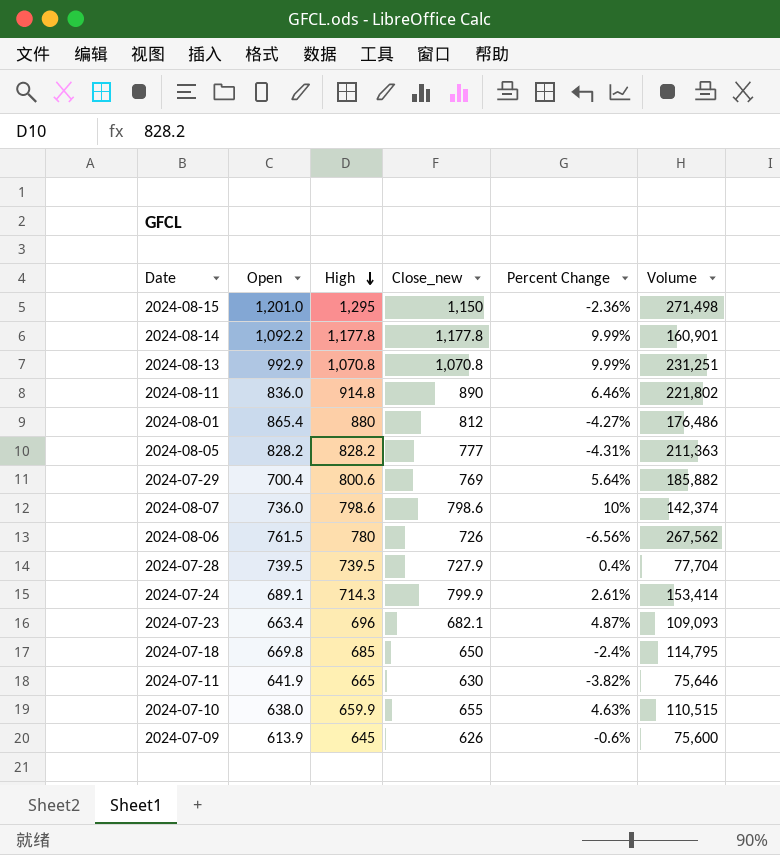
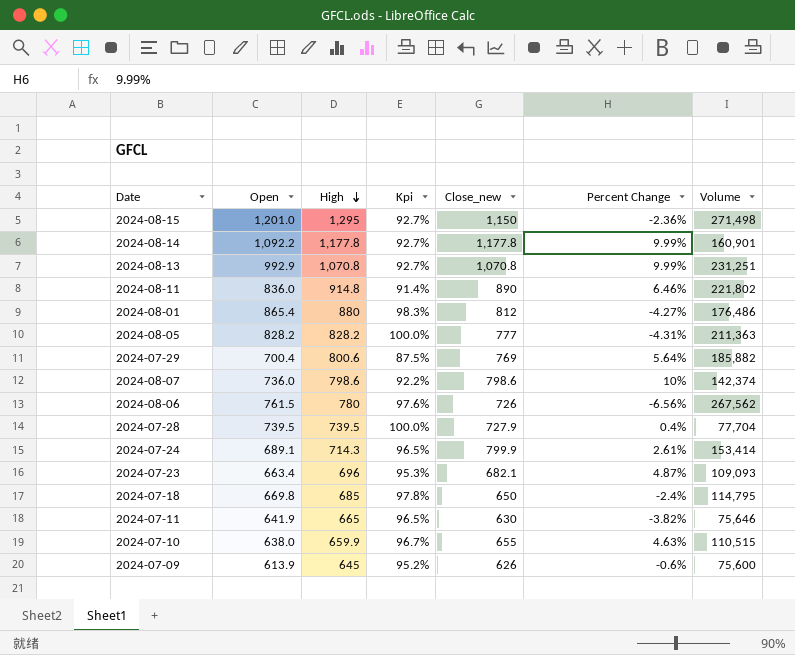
column Kpi | formula: none -> [Open] / [High]

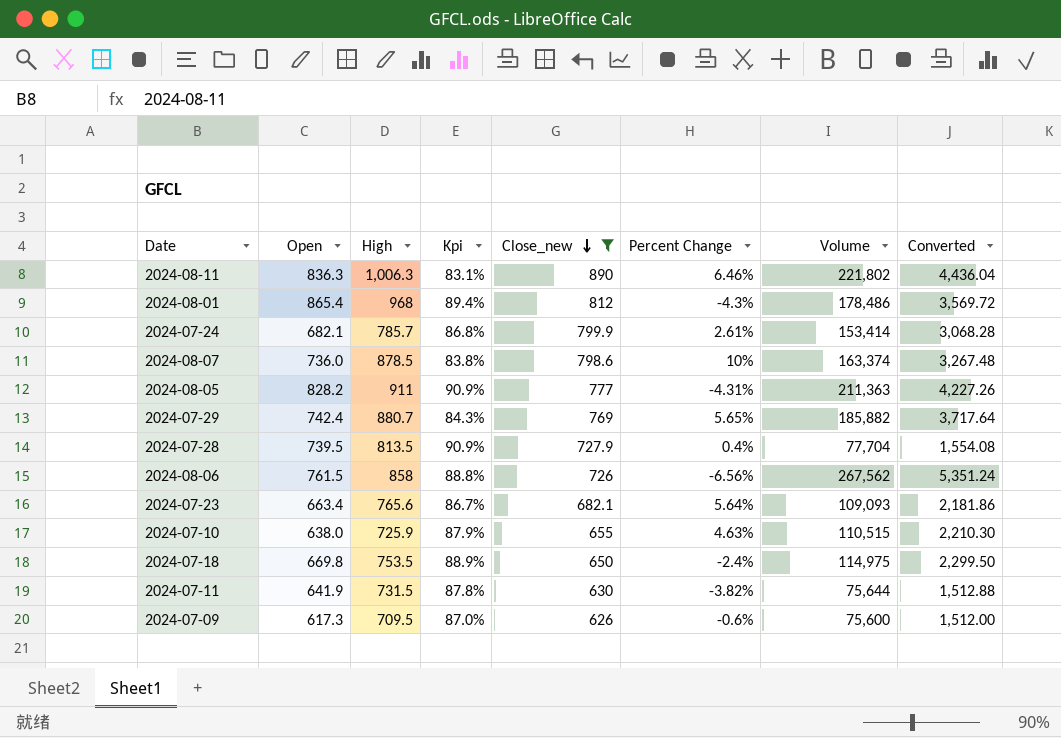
filter: none -> Close_new <= 890
row order: High descending -> Close_new descending
column Converted | formula: none -> [Volume] * 0.02
2024-08-11 | Open: 836.0 -> 836.3
2024-08-11 | High: 914.8 -> 1,006.3
2024-08-11 | Kpi: 91.4% -> 83.1%
2024-08-01 | High: 880 -> 968
2024-08-01 | Kpi: 98.3% -> 89.4%
2024-08-01 | Percent Change: -4.27% -> -4.3%
2024-08-01 | Volume: 176,486 -> 178,486
2024-07-24 | Open: 689.1 -> 682.1
2024-07-24 | High: 714.3 -> 785.7
2024-07-24 | Kpi: 96.5% -> 86.8%
2024-08-07 | High: 798.6 -> 878.5
2024-08-07 | Kpi: 92.2% -> 83.8%
2024-08-07 | Volume: 142,374 -> 163,374
2024-08-05 | High: 828.2 -> 911
2024-08-05 | Kpi: 100.0% -> 90.9%
2024-07-29 | Open: 700.4 -> 742.4
2024-07-29 | High: 800.6 -> 880.7
2024-07-29 | Kpi: 87.5% -> 84.3%
2024-07-29 | Percent Change: 5.64% -> 5.65%
2024-07-28 | High: 739.5 -> 813.5
2024-07-28 | Kpi: 100.0% -> 90.9%
2024-08-06 | High: 780 -> 858
2024-08-06 | Kpi: 97.6% -> 88.8%
2024-07-23 | High: 696 -> 765.6
2024-07-23 | Kpi: 95.3% -> 86.7%
2024-07-23 | Percent Change: 4.87% -> 5.64%
2024-07-10 | High: 659.9 -> 725.9
2024-07-10 | Kpi: 96.7% -> 87.9%
2024-07-18 | High: 685 -> 753.5
2024-07-18 | Kpi: 97.8% -> 88.9%
2024-07-18 | Volume: 114,795 -> 114,975
2024-07-11 | High: 665 -> 731.5
2024-07-11 | Kpi: 96.5% -> 87.8%
2024-07-11 | Volume: 75,646 -> 75,644
2024-07-09 | Open: 613.9 -> 617.3
2024-07-09 | High: 645 -> 709.5
2024-07-09 | Kpi: 95.2% -> 87.0%

